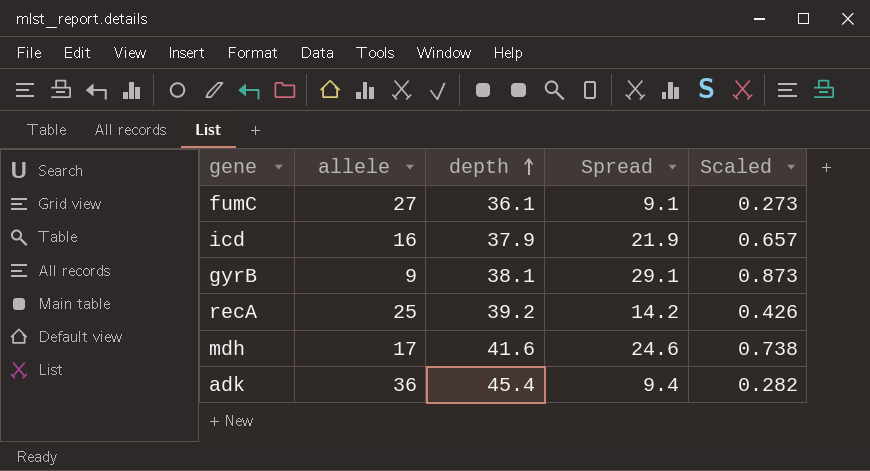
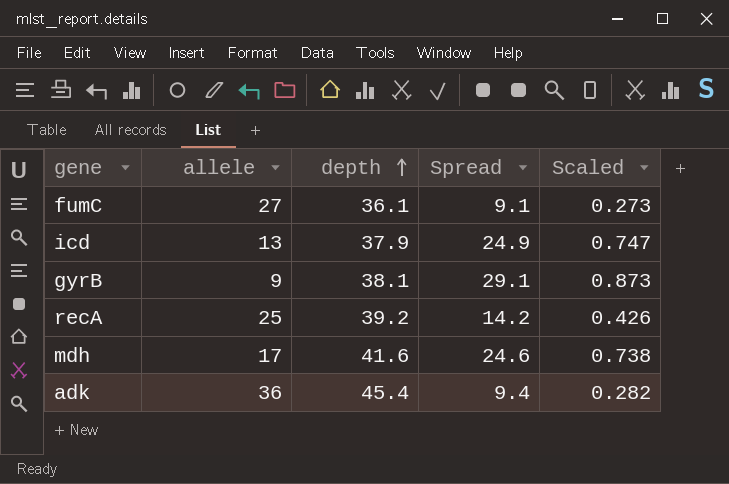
icd | allele: 16 -> 13
icd | Spread: 21.9 -> 24.9
icd | Scaled: 0.657 -> 0.747

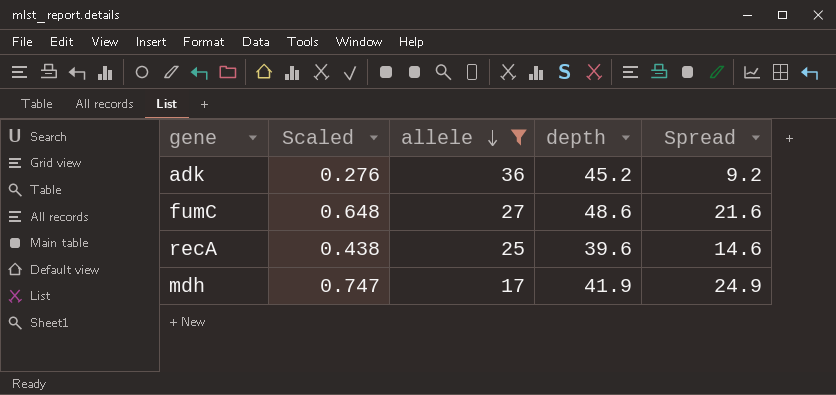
filter: none -> allele >= 17
row order: depth ascending -> allele descending
column Scaled | position: 5 -> 2
adk | Scaled: 0.282 -> 0.276
adk | depth: 45.4 -> 45.2
adk | Spread: 9.4 -> 9.2
fumC | Scaled: 0.273 -> 0.648
fumC | depth: 36.1 -> 48.6
fumC | Spread: 9.1 -> 21.6
recA | Scaled: 0.426 -> 0.438
recA | depth: 39.2 -> 39.6
recA | Spread: 14.2 -> 14.6
mdh | Scaled: 0.738 -> 0.747
mdh | depth: 41.6 -> 41.9
mdh | Spread: 24.6 -> 24.9

